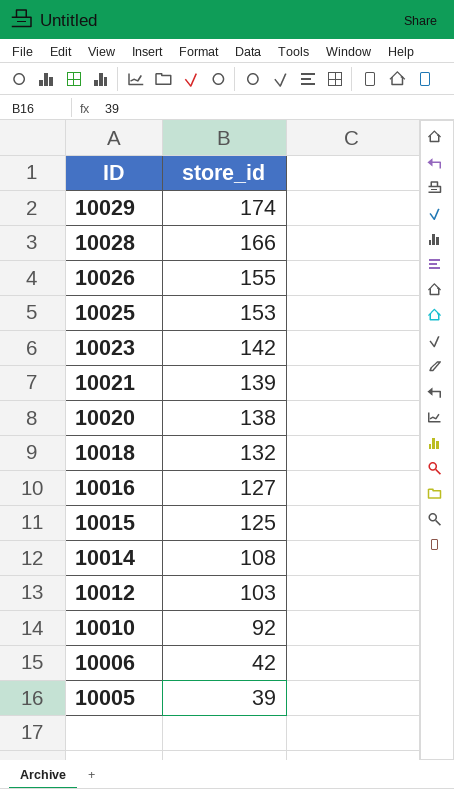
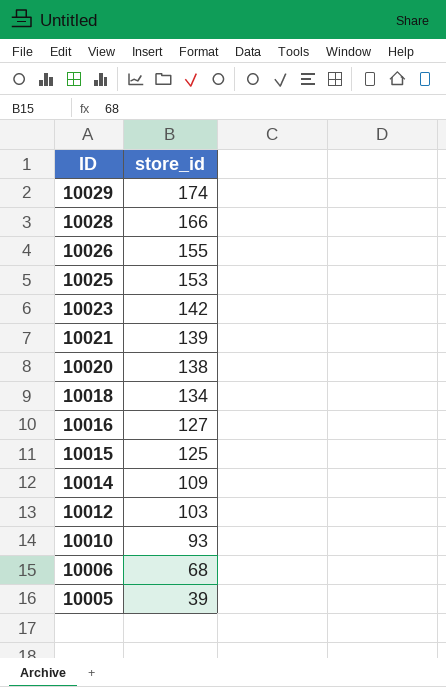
10018 | store_id: 132 -> 134
10014 | store_id: 108 -> 109
10010 | store_id: 92 -> 93
10006 | store_id: 42 -> 68

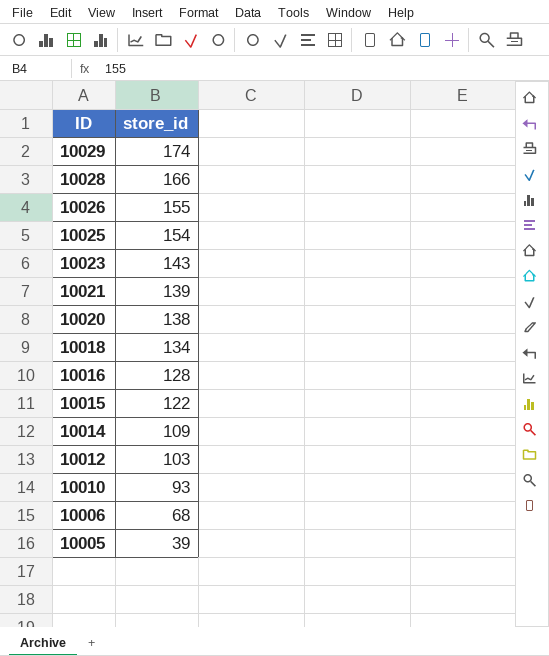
10025 | store_id: 153 -> 154
10023 | store_id: 142 -> 143
10016 | store_id: 127 -> 128
10015 | store_id: 125 -> 122

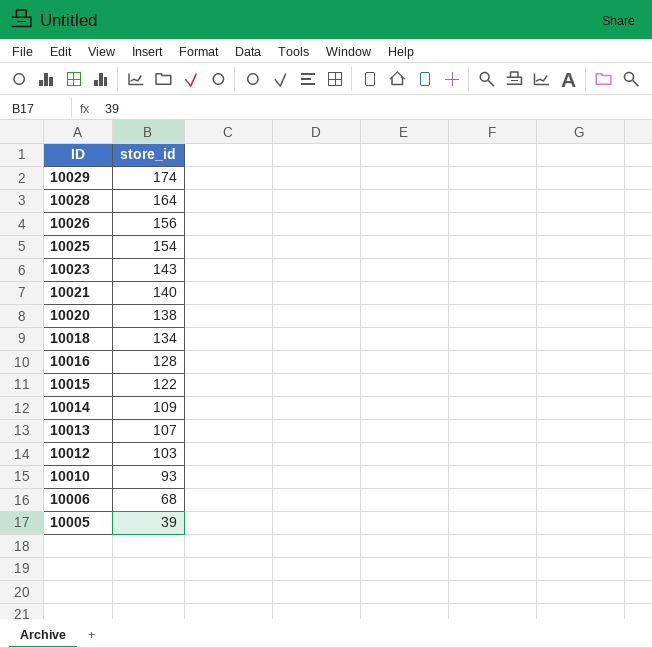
10028 | store_id: 166 -> 164
10026 | store_id: 155 -> 156
10021 | store_id: 139 -> 140
row 10013: none -> 107

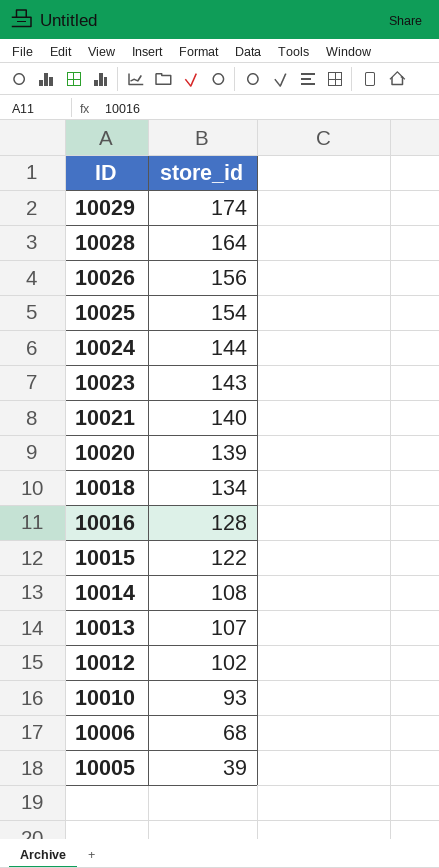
row 10024: none -> 144
10020 | store_id: 138 -> 139
10014 | store_id: 109 -> 108
10012 | store_id: 103 -> 102

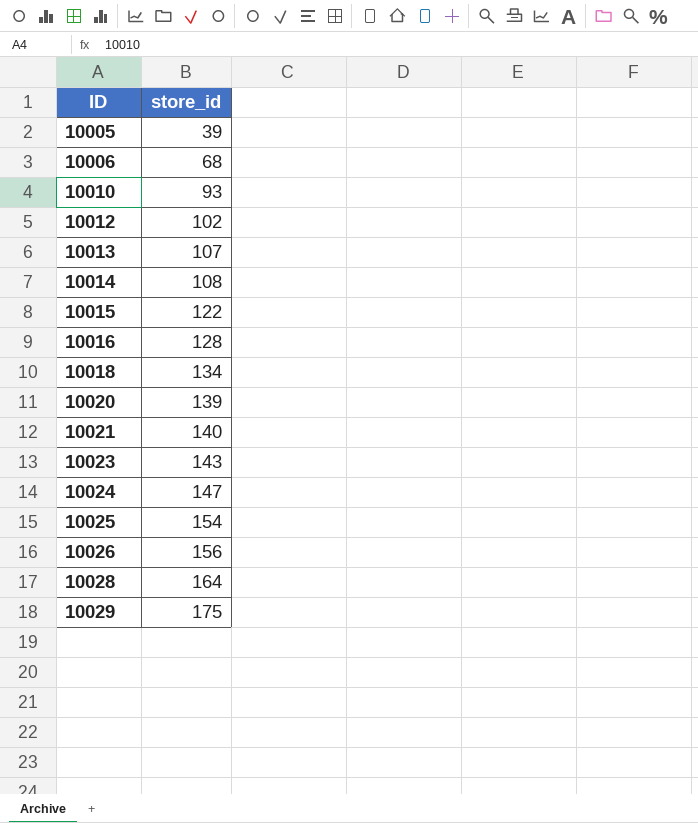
row order: ID descending -> ID ascending
10024 | store_id: 144 -> 147
10029 | store_id: 174 -> 175

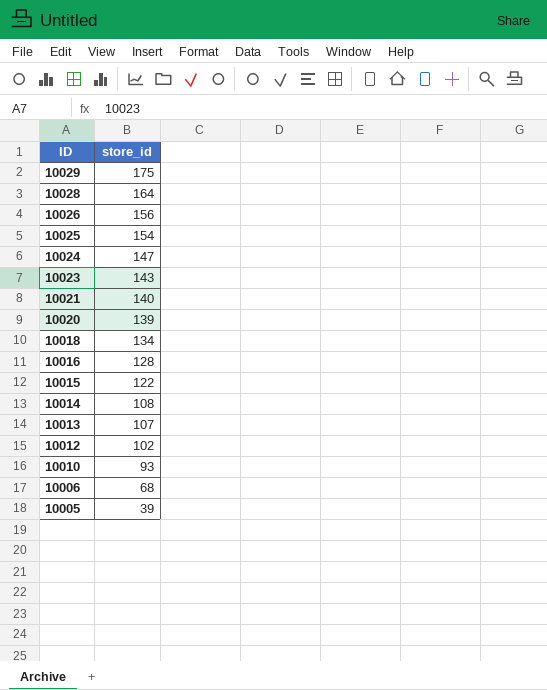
row order: ID ascending -> ID descending

